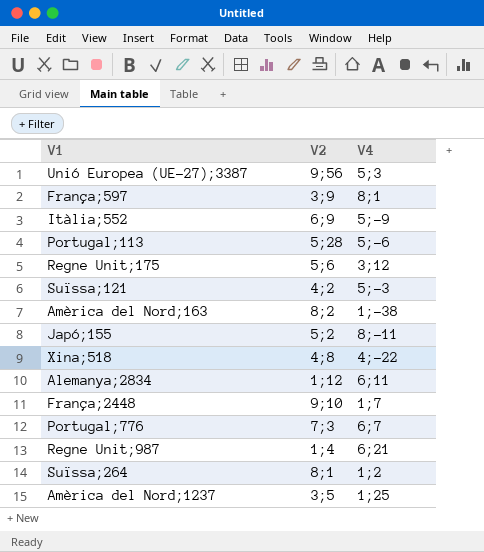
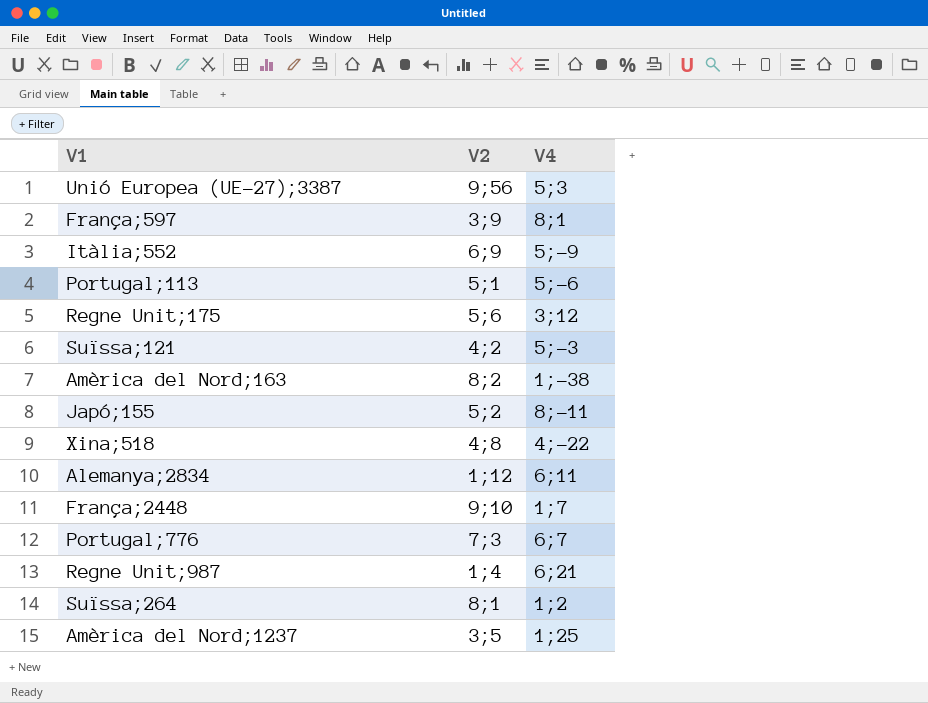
Portugal;113 | V2: 5;28 -> 5;1

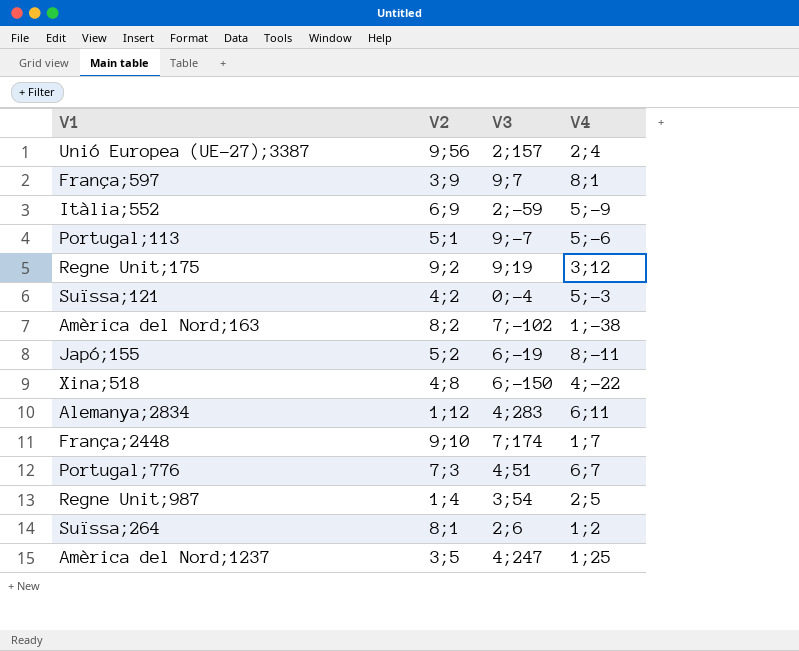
column V3 | position: none -> 3
Unió Europea (UE-27);3387 | V4: 5;3 -> 2;4
Regne Unit;175 | V2: 5;6 -> 9;2
Regne Unit;987 | V4: 6;21 -> 2;5

